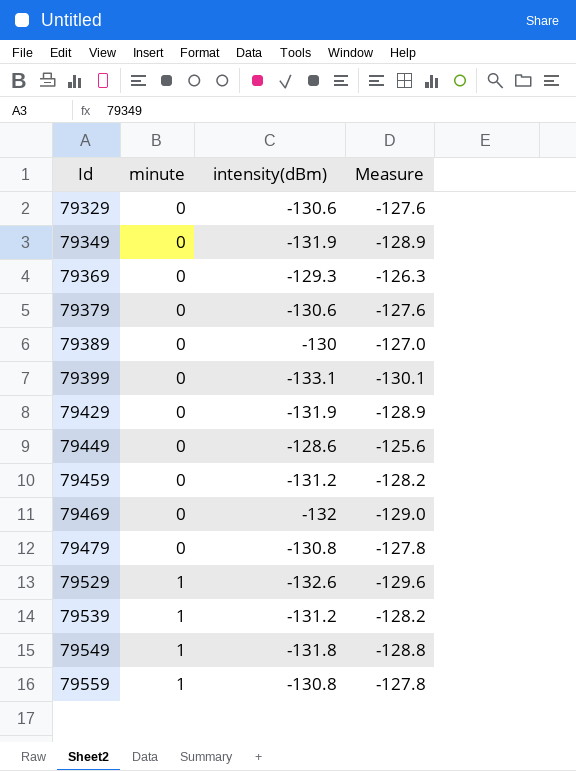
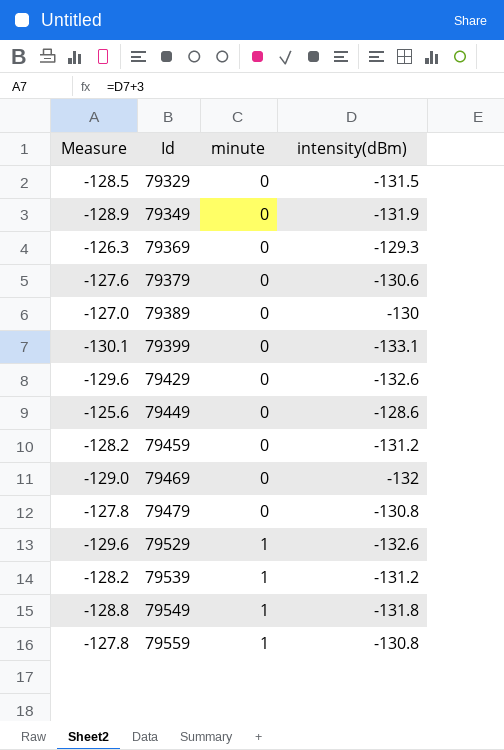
column Measure | position: 4 -> 1
79329 | Measure: -127.6 -> -128.5
79329 | intensity(dBm): -130.6 -> -131.5
79429 | Measure: -128.9 -> -129.6
79429 | intensity(dBm): -131.9 -> -132.6

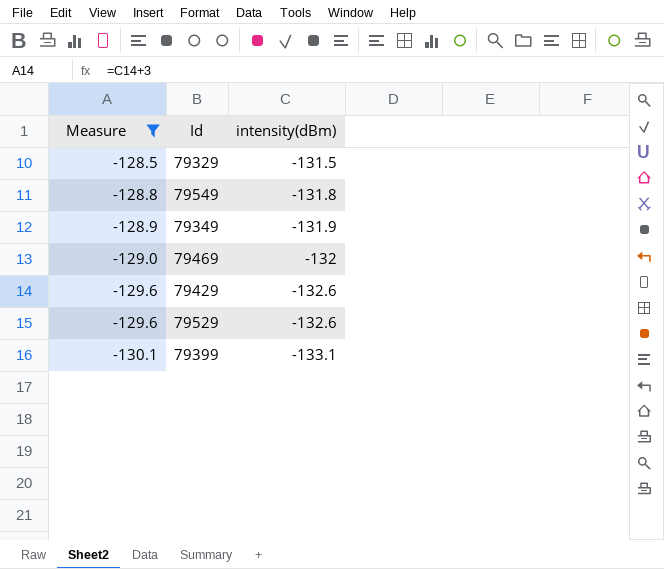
filter: none -> Measure <= -128.5
row order: Id ascending -> Measure descending
column minute | position: 3 -> none

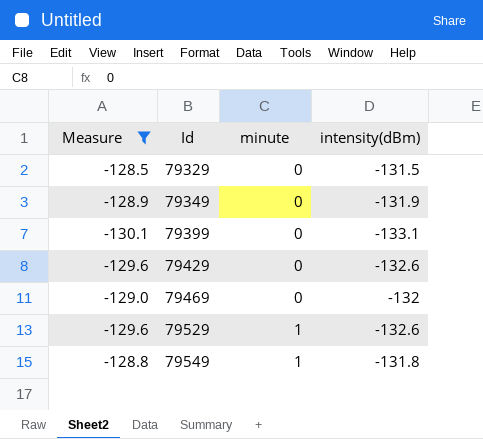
row order: Measure descending -> Id ascending
column minute | position: none -> 3

